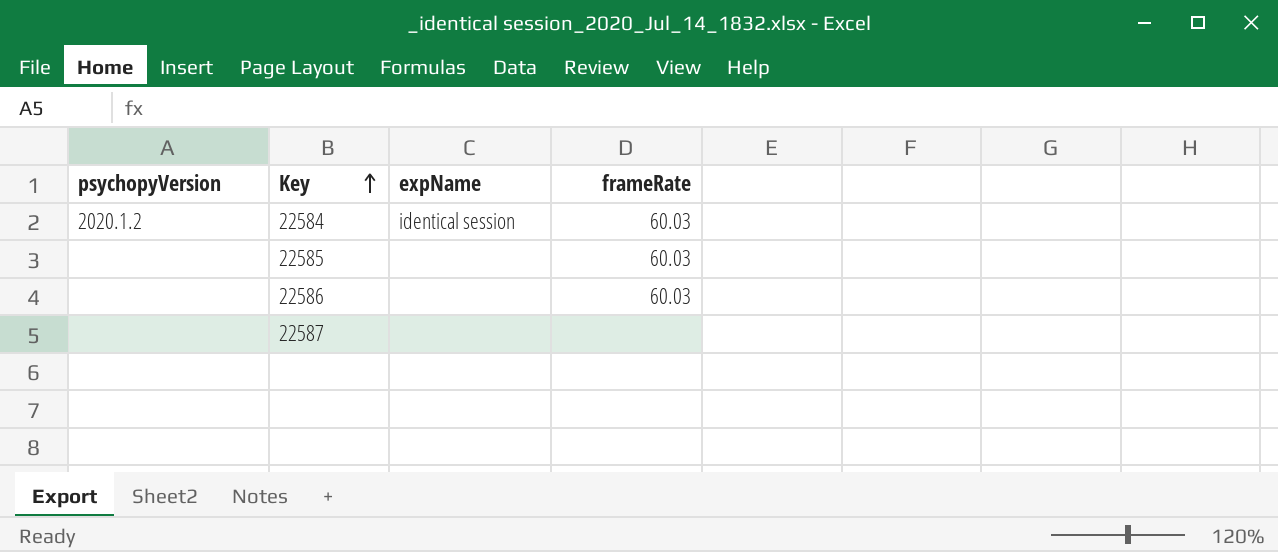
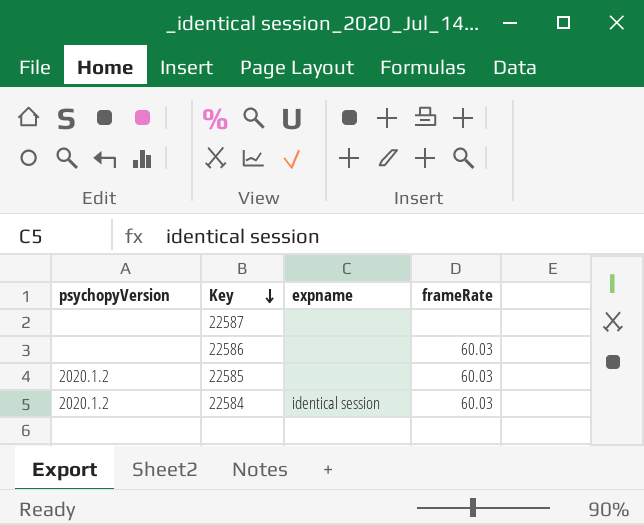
row order: Key ascending -> Key descending
column name: expName -> expname
22585 | psychopyVersion: none -> 2020.1.2

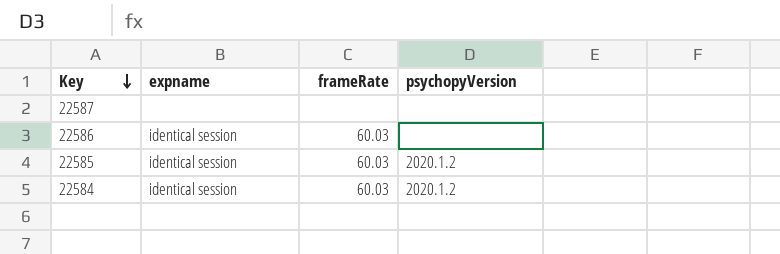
column psychopyVersion | position: 1 -> 4
22586 | expname: none -> identical session
22585 | expname: none -> identical session

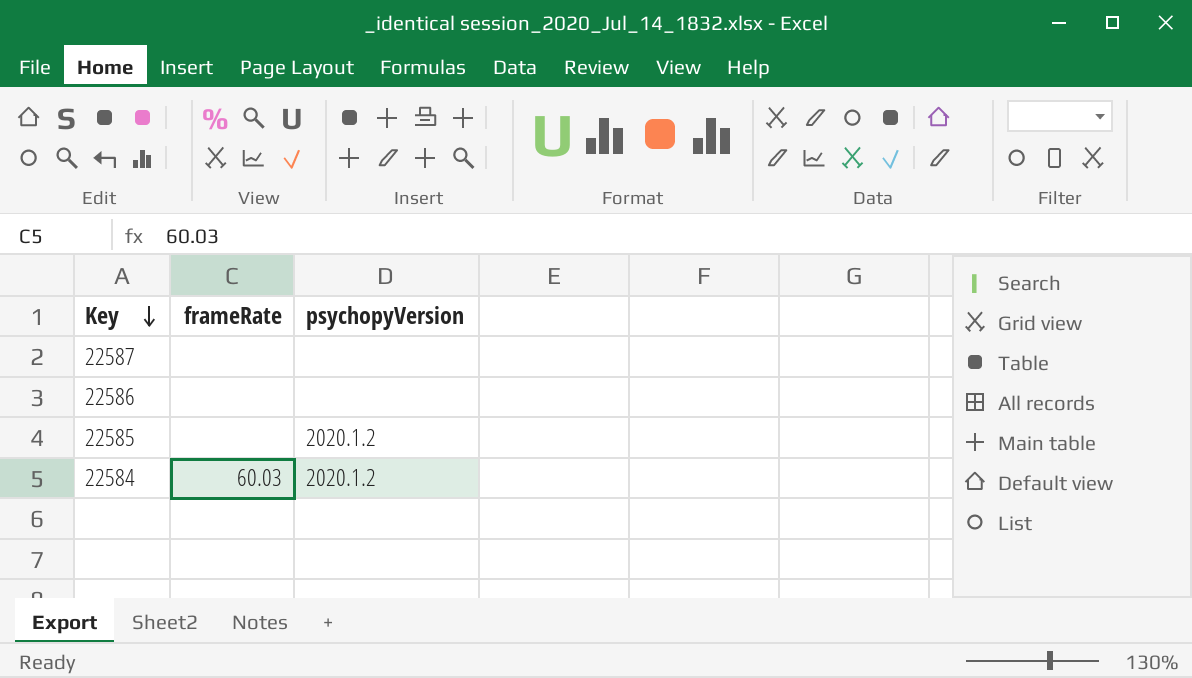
column expname | position: 2 -> none
22586 | frameRate: 60.03 -> none
22585 | frameRate: 60.03 -> none

